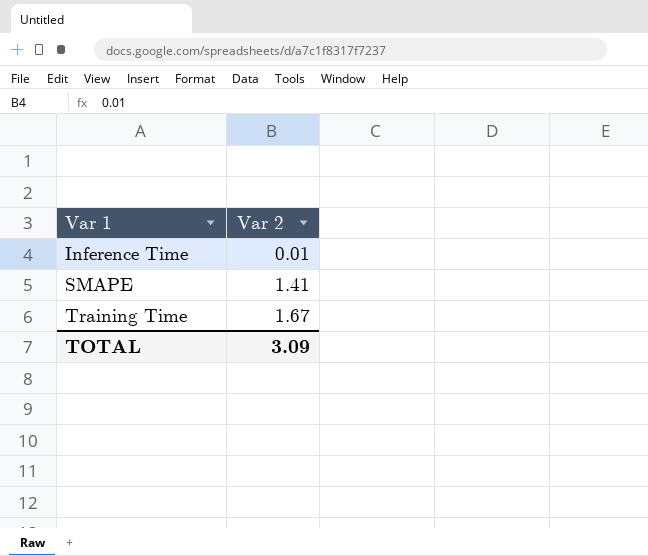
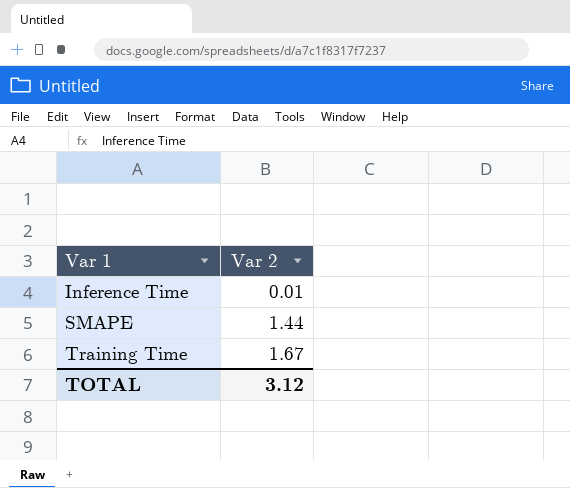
SMAPE | Var 2: 1.41 -> 1.44
TOTAL | Var 2: 3.09 -> 3.12

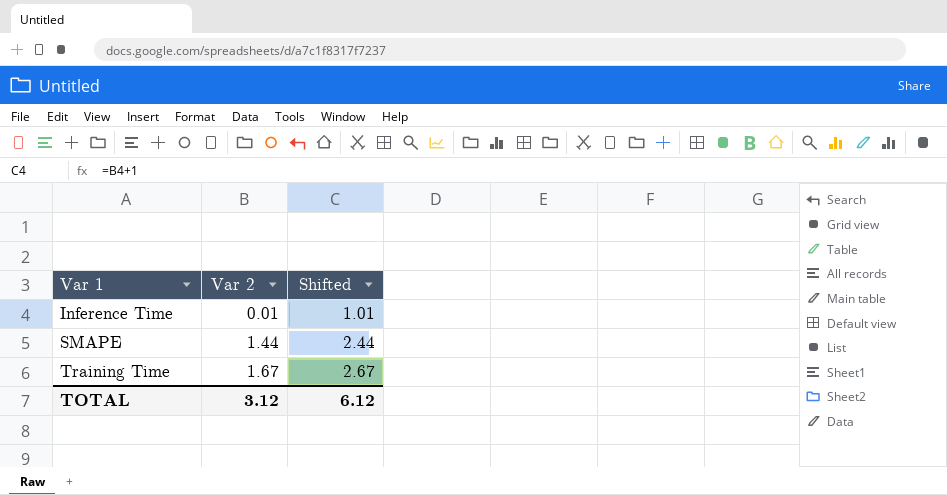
column Shifted | formula: none -> [Var 2] + 1

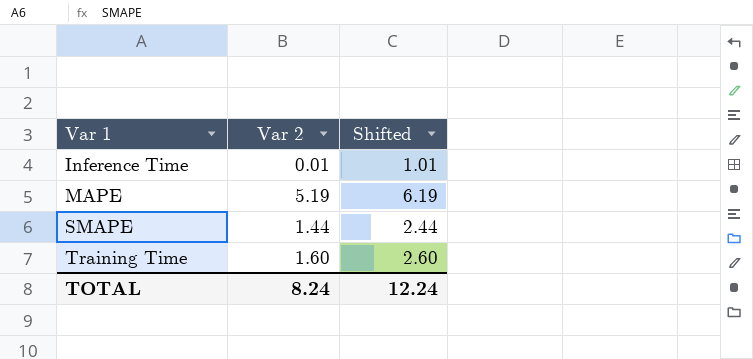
row MAPE: none -> 5.19 | 6.19
Training Time | Var 2: 1.67 -> 1.60
Training Time | Shifted: 2.67 -> 2.60
TOTAL | Var 2: 3.12 -> 8.24
TOTAL | Shifted: 6.12 -> 12.24

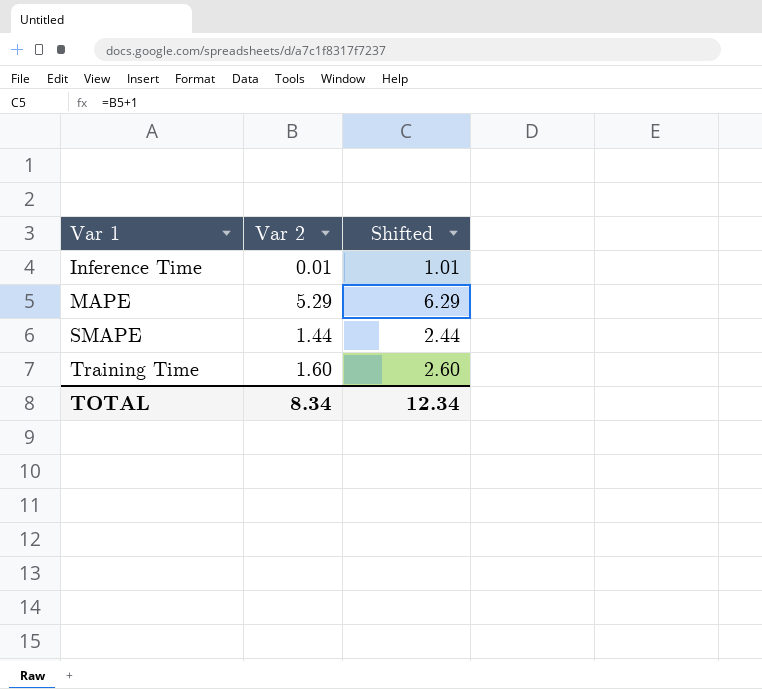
MAPE | Var 2: 5.19 -> 5.29
MAPE | Shifted: 6.19 -> 6.29
TOTAL | Var 2: 8.24 -> 8.34
TOTAL | Shifted: 12.24 -> 12.34

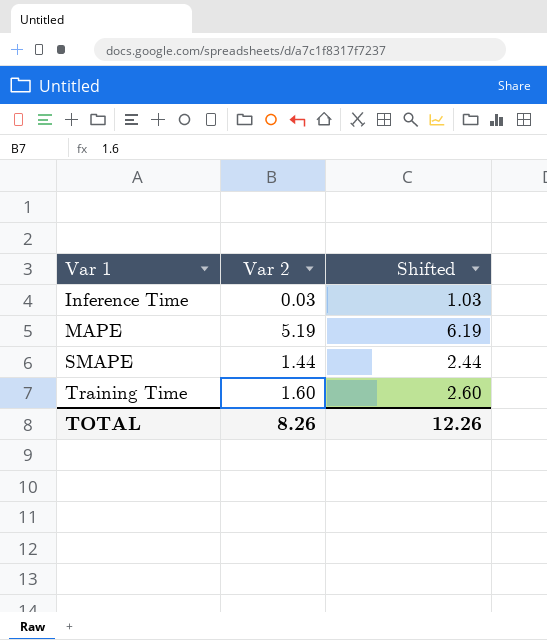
Inference Time | Var 2: 0.01 -> 0.03
Inference Time | Shifted: 1.01 -> 1.03
MAPE | Var 2: 5.29 -> 5.19
MAPE | Shifted: 6.29 -> 6.19
TOTAL | Var 2: 8.34 -> 8.26
TOTAL | Shifted: 12.34 -> 12.26

